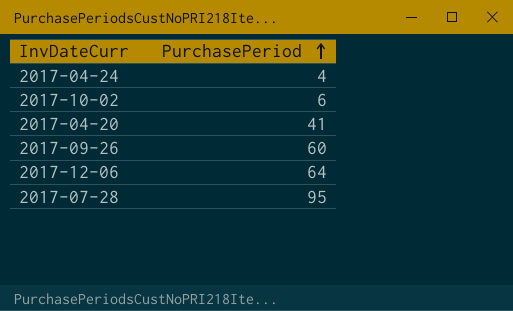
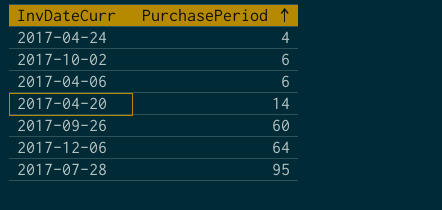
row 2017-04-06: none -> 6
2017-04-20 | PurchasePeriod: 41 -> 14

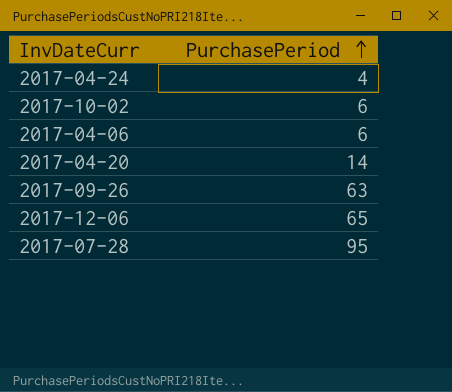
2017-09-26 | PurchasePeriod: 60 -> 63
2017-12-06 | PurchasePeriod: 64 -> 65

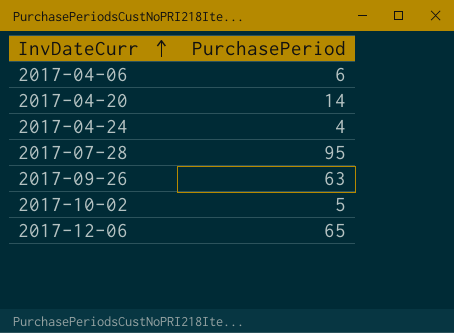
row order: PurchasePeriod ascending -> InvDateCurr ascending
2017-10-02 | PurchasePeriod: 6 -> 5

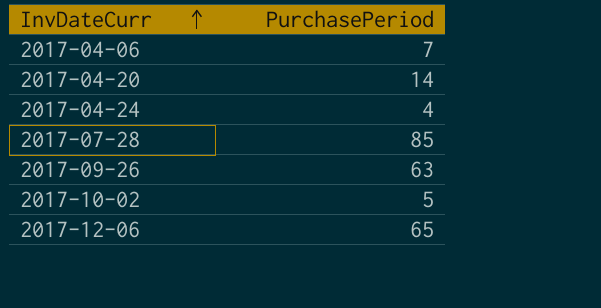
2017-04-06 | PurchasePeriod: 6 -> 7
2017-07-28 | PurchasePeriod: 95 -> 85

